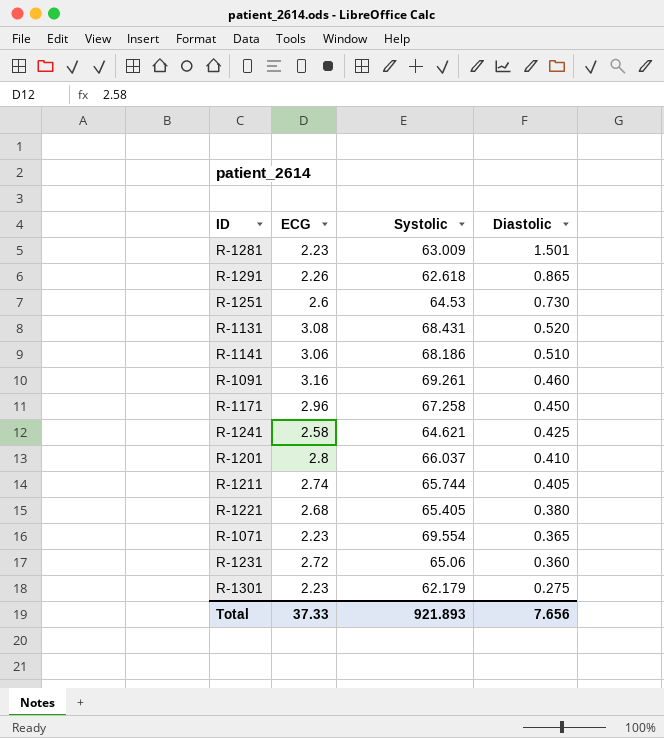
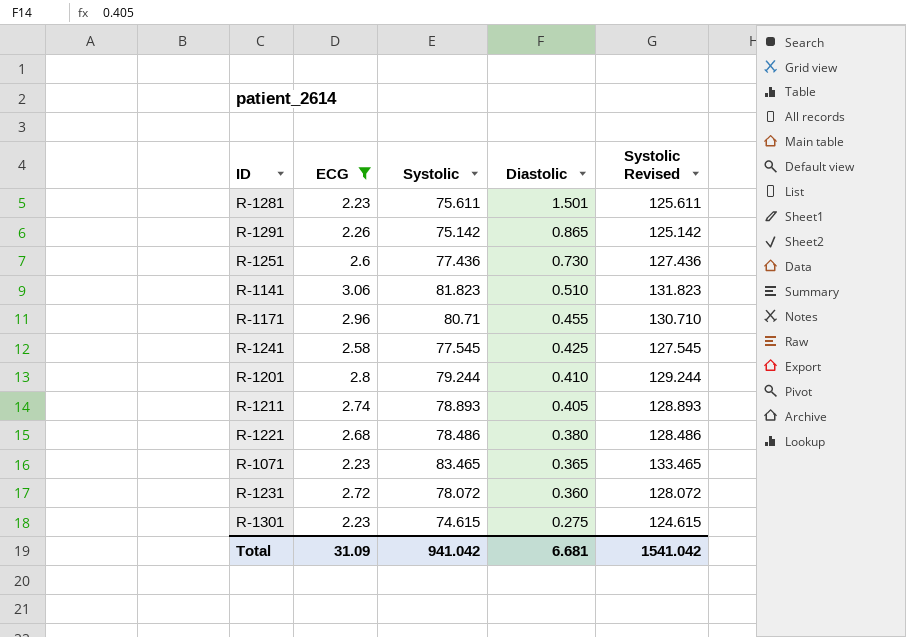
filter: none -> ECG <= 3.06
column Systolic Revised | formula: none -> [Systolic] + 50
R-1281 | Systolic: 63.009 -> 75.611
R-1291 | Systolic: 62.618 -> 75.142
R-1251 | Systolic: 64.53 -> 77.436
R-1141 | Systolic: 68.186 -> 81.823
R-1171 | Systolic: 67.258 -> 80.71
R-1171 | Diastolic: 0.450 -> 0.455
R-1241 | Systolic: 64.621 -> 77.545
R-1201 | Systolic: 66.037 -> 79.244
R-1211 | Systolic: 65.744 -> 78.893
R-1221 | Systolic: 65.405 -> 78.486
R-1071 | Systolic: 69.554 -> 83.465
R-1231 | Systolic: 65.06 -> 78.072
R-1301 | Systolic: 62.179 -> 74.615
Total | ECG: 37.33 -> 31.09
Total | Systolic: 921.893 -> 941.042
Total | Diastolic: 7.656 -> 6.681

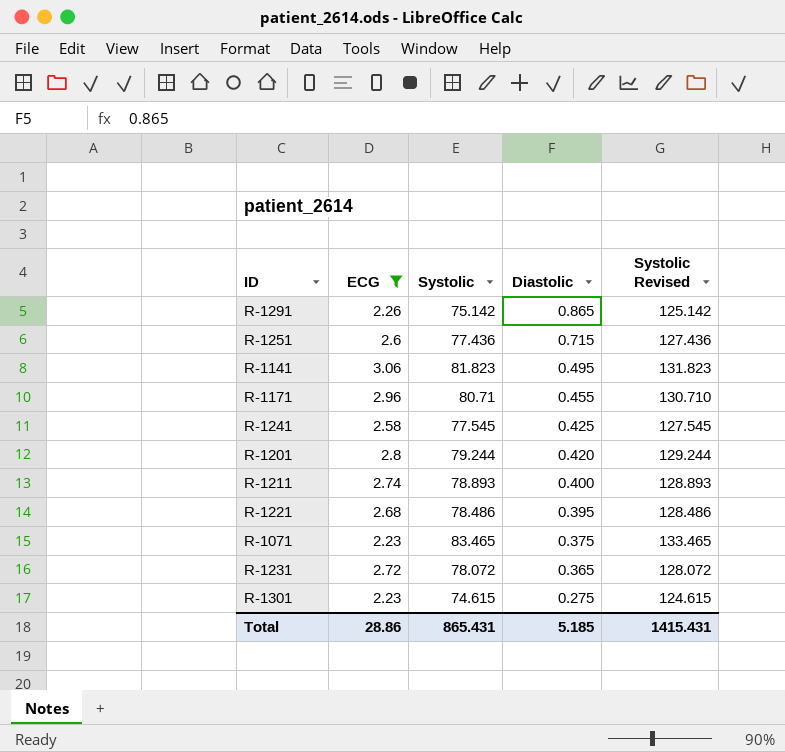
row R-1281: 2.23 | 75.611 | 1.501 | 125.611 -> none
R-1251 | Diastolic: 0.730 -> 0.715
R-1141 | Diastolic: 0.510 -> 0.495
R-1201 | Diastolic: 0.410 -> 0.420
R-1211 | Diastolic: 0.405 -> 0.400
R-1221 | Diastolic: 0.380 -> 0.395
R-1071 | Diastolic: 0.365 -> 0.375
R-1231 | Diastolic: 0.360 -> 0.365
Total | ECG: 31.09 -> 28.86
Total | Systolic: 941.042 -> 865.431
Total | Diastolic: 6.681 -> 5.185
Total | Systolic Revised: 1541.042 -> 1415.431

